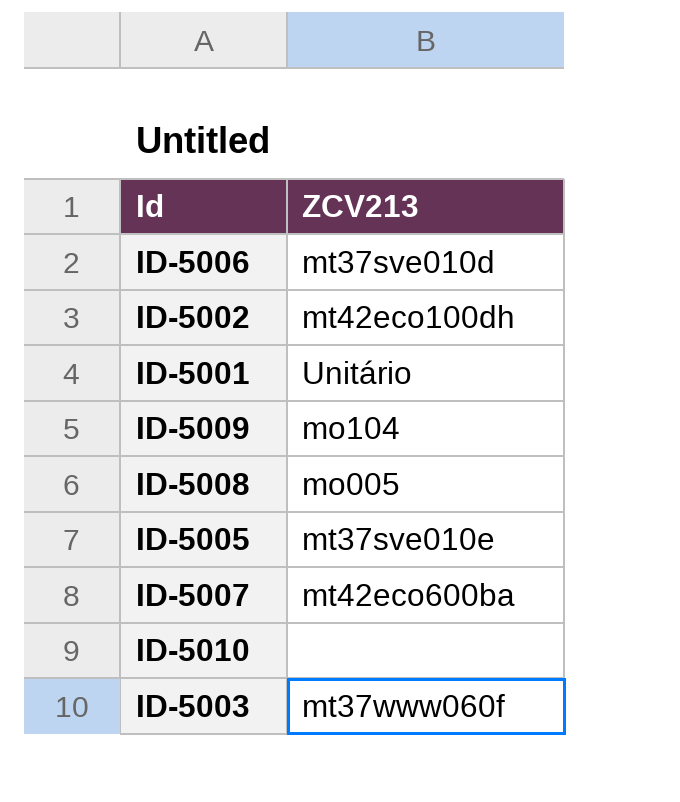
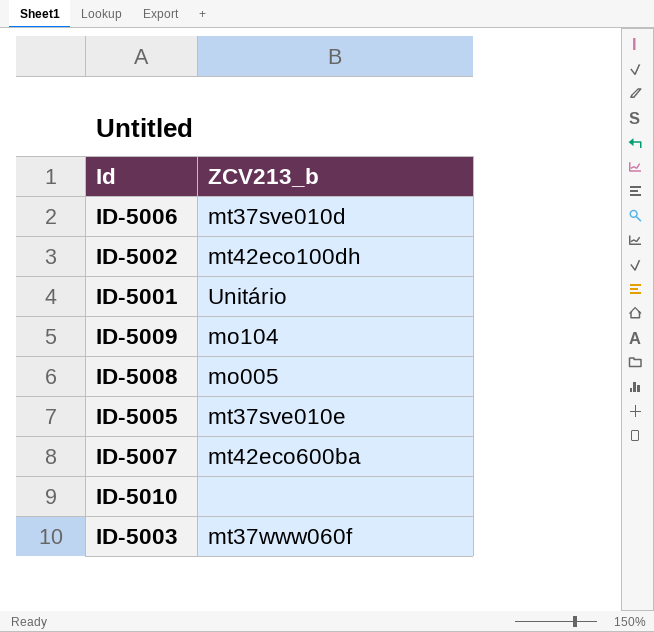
column name: ZCV213 -> ZCV213_b

